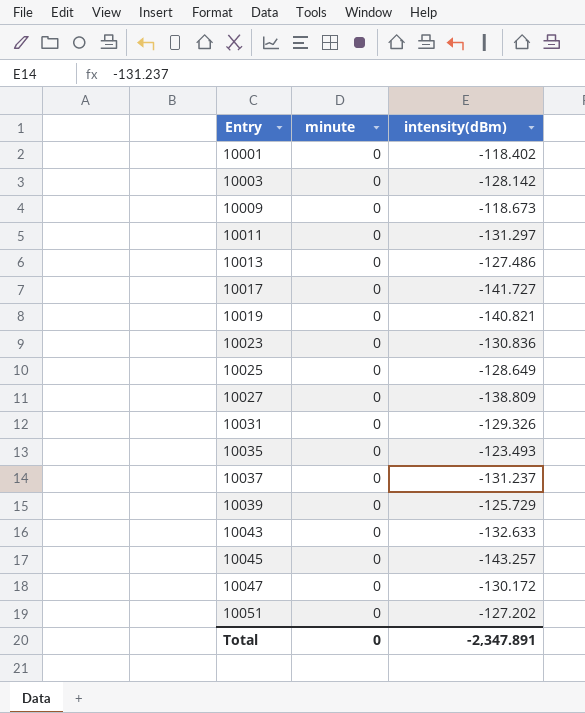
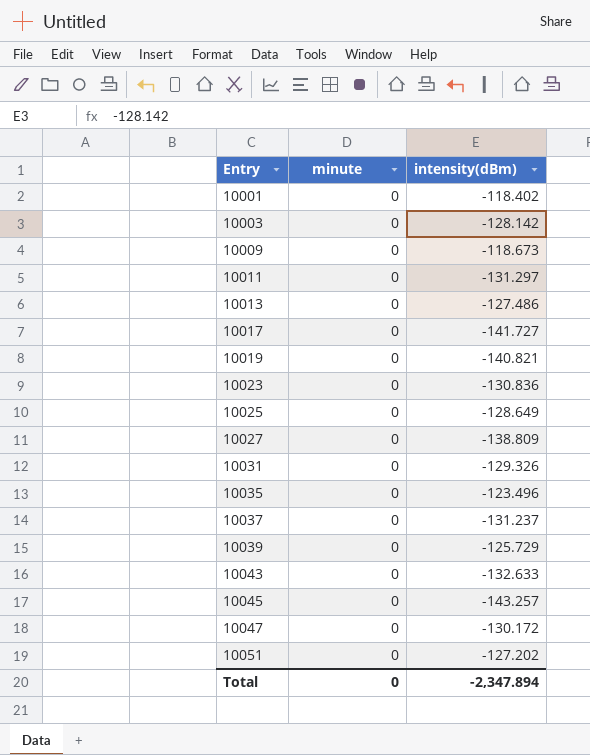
10035 | intensity(dBm): -123.493 -> -123.496
Total | intensity(dBm): -2,347.891 -> -2,347.894

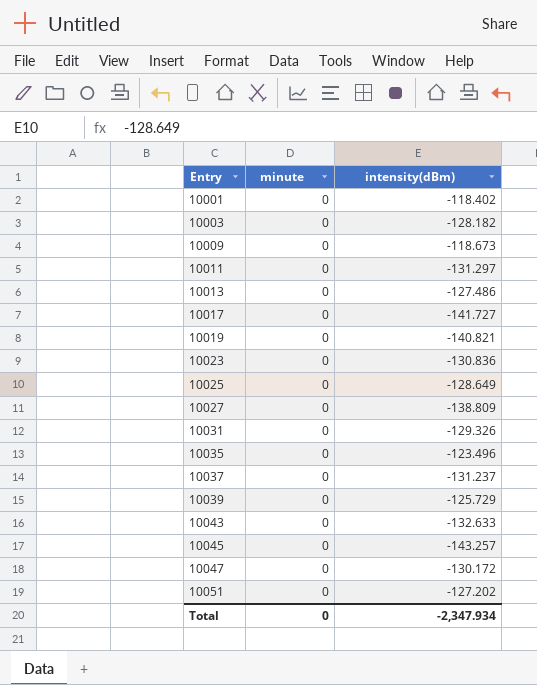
10003 | intensity(dBm): -128.142 -> -128.182
Total | intensity(dBm): -2,347.894 -> -2,347.934

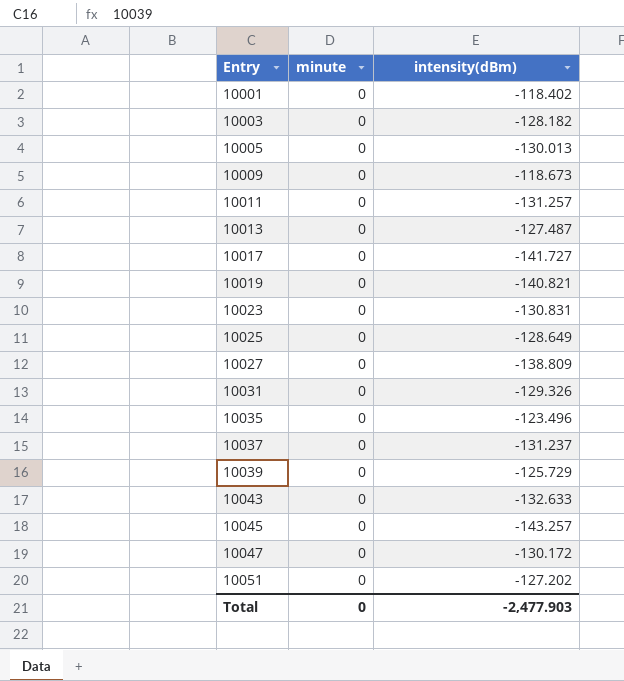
row 10005: none -> 0 | -130.013
10011 | intensity(dBm): -131.297 -> -131.257
10013 | intensity(dBm): -127.486 -> -127.487
10023 | intensity(dBm): -130.836 -> -130.831
Total | intensity(dBm): -2,347.934 -> -2,477.903

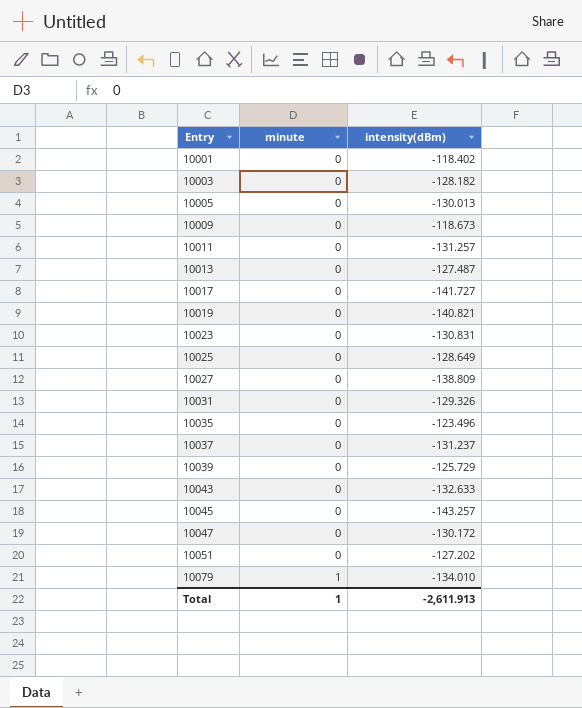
row 10079: none -> 1 | -134.010
Total | minute: 0 -> 1
Total | intensity(dBm): -2,477.903 -> -2,611.913

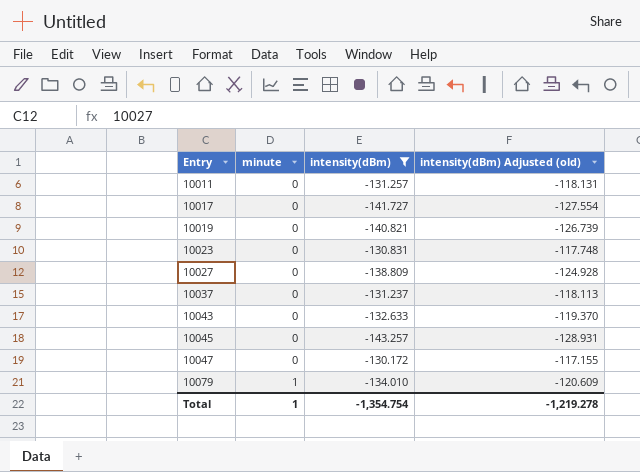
filter: none -> intensity(dBm) <= -130.172
column intensity(dBm) Adjusted (old) | formula: none -> [intensity(dBm)] * 0.9
Total | intensity(dBm): -2,611.913 -> -1,354.754

